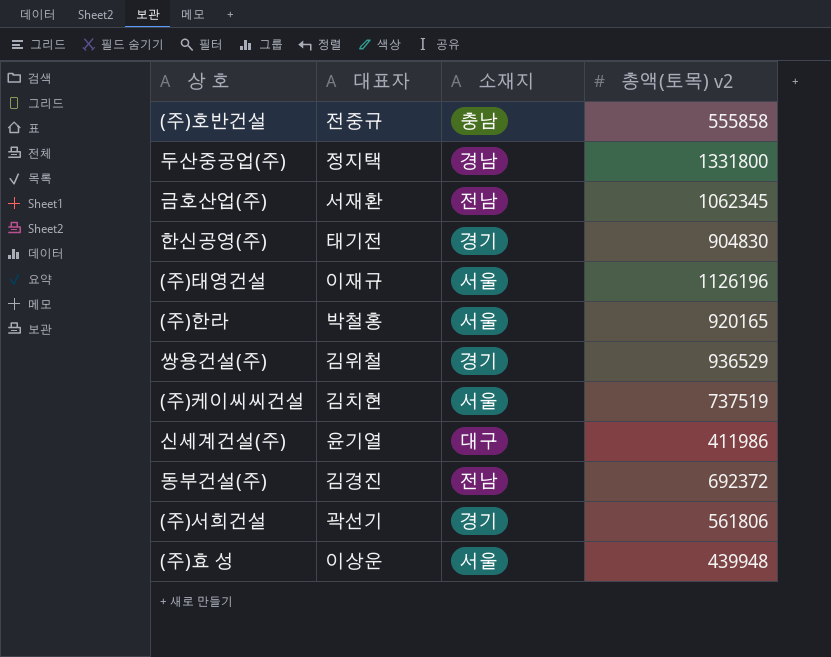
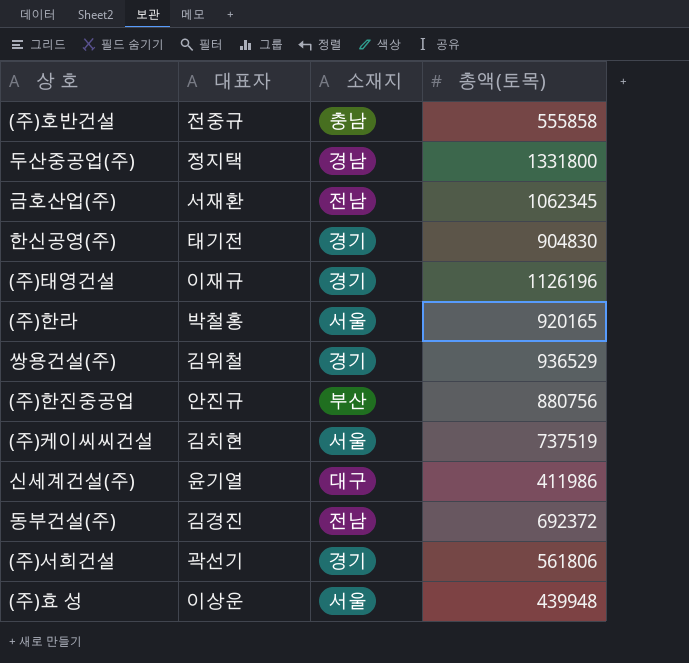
column name: 총액(토목) v2 -> 총액(토목)
(주)태영건설 | 소재지: 서울 -> 경기
row (주)한진중공업: none -> 안진규 | 부산 | 880756

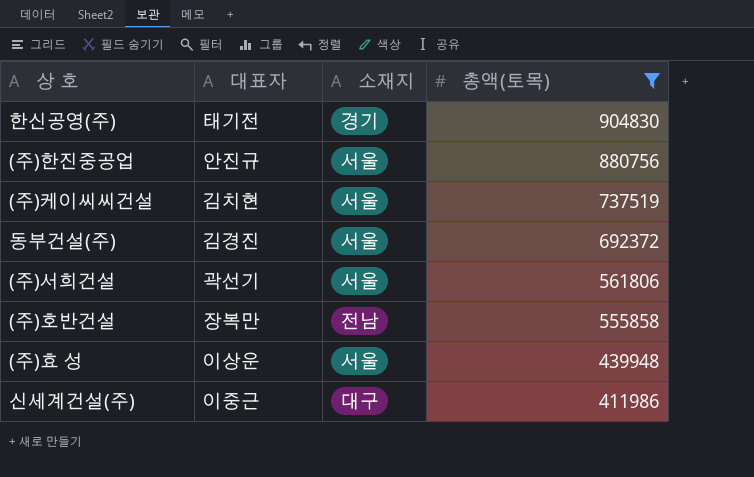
filter: none -> 총액(토목) <= 904830
row order: none -> 총액(토목) descending
(주)한진중공업 | 소재지: 부산 -> 서울
동부건설(주) | 소재지: 전남 -> 서울
(주)서희건설 | 소재지: 경기 -> 서울
(주)호반건설 | 대표자: 전중규 -> 장복만
(주)호반건설 | 소재지: 충남 -> 전남
신세계건설(주) | 대표자: 윤기열 -> 이중근

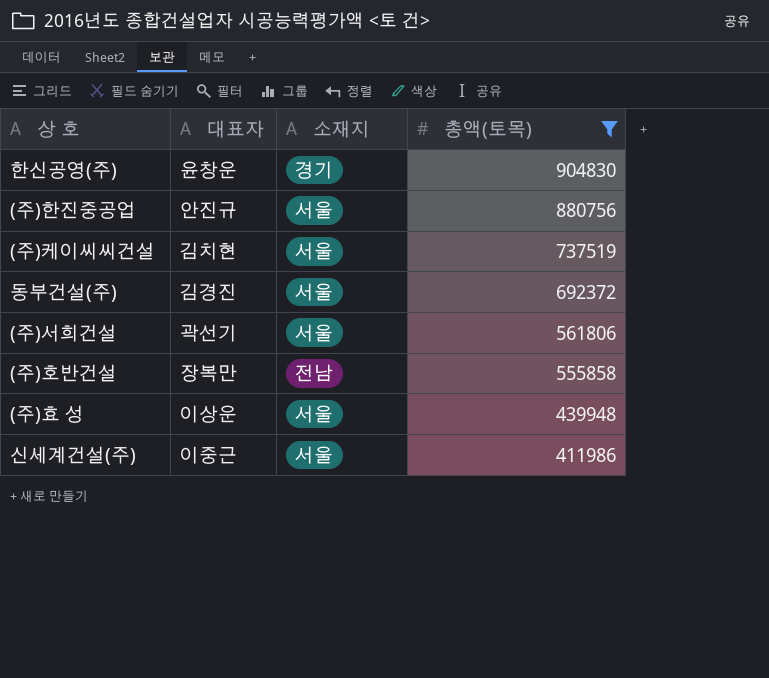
한신공영(주) | 대표자: 태기전 -> 윤창운
신세계건설(주) | 소재지: 대구 -> 서울

